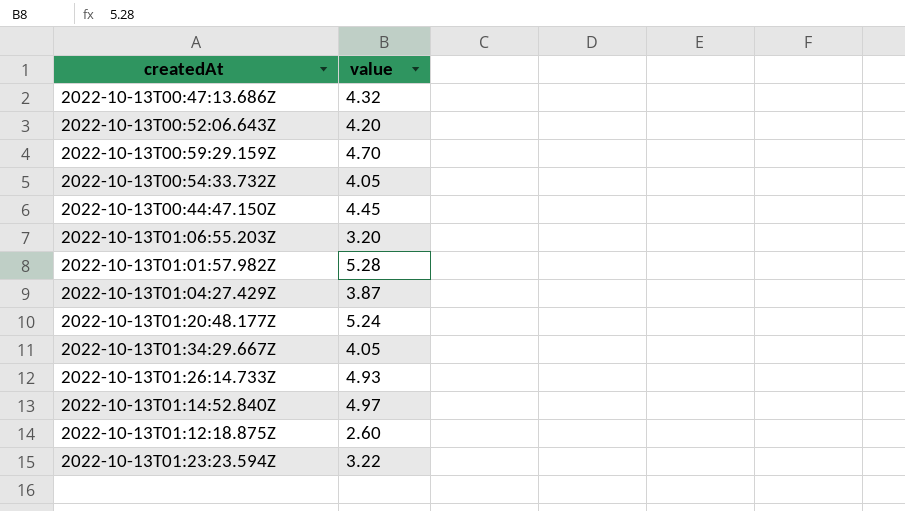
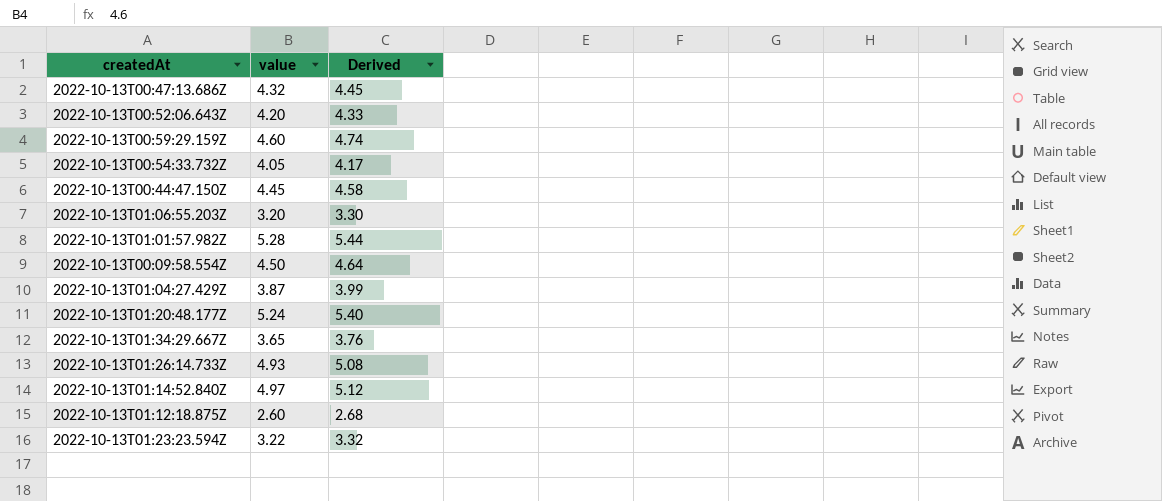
column Derived | formula: none -> [value] * 1.03
2022-10-13T00:59:29.159Z | value: 4.70 -> 4.60
row 2022-10-13T00:09:58.554Z: none -> 4.50 | 4.64
2022-10-13T01:34:29.667Z | value: 4.05 -> 3.65

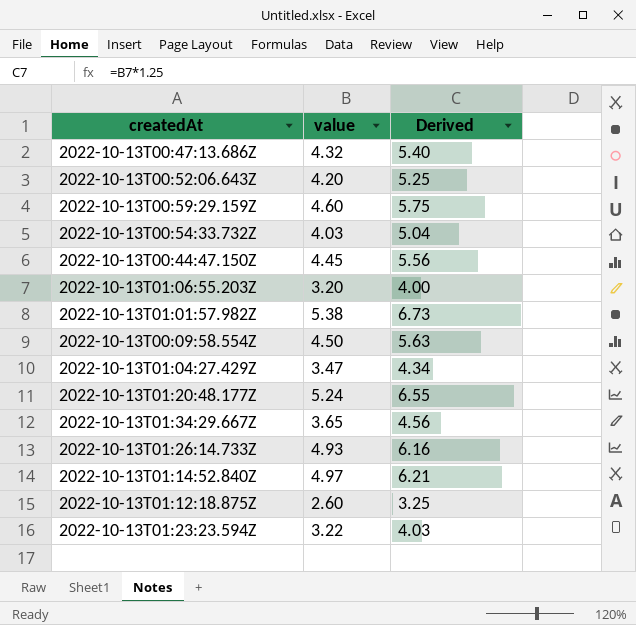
column Derived | formula: [value] * 1.03 -> [value] * 1.25
2022-10-13T00:54:33.732Z | value: 4.05 -> 4.03
2022-10-13T01:01:57.982Z | value: 5.28 -> 5.38
2022-10-13T01:04:27.429Z | value: 3.87 -> 3.47

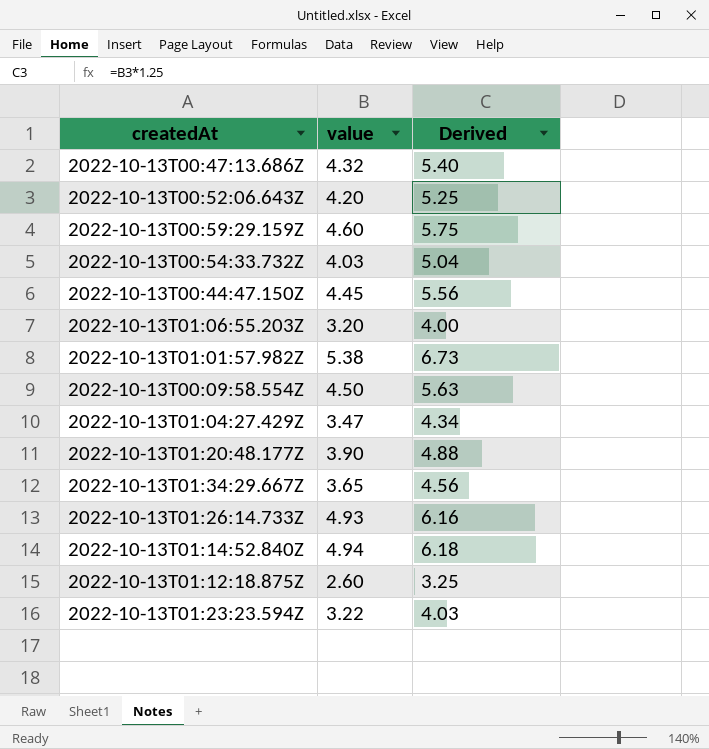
2022-10-13T01:20:48.177Z | value: 5.24 -> 3.90
2022-10-13T01:20:48.177Z | Derived: 6.55 -> 4.88
2022-10-13T01:14:52.840Z | value: 4.97 -> 4.94
2022-10-13T01:14:52.840Z | Derived: 6.21 -> 6.18

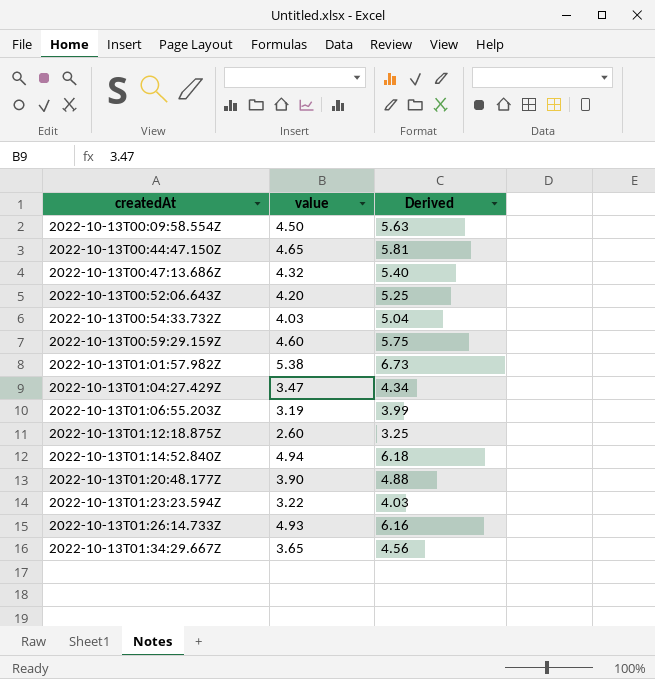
row order: none -> createdAt ascending
2022-10-13T00:44:47.150Z | value: 4.45 -> 4.65
2022-10-13T00:44:47.150Z | Derived: 5.56 -> 5.81
2022-10-13T01:06:55.203Z | value: 3.20 -> 3.19
2022-10-13T01:06:55.203Z | Derived: 4.00 -> 3.99

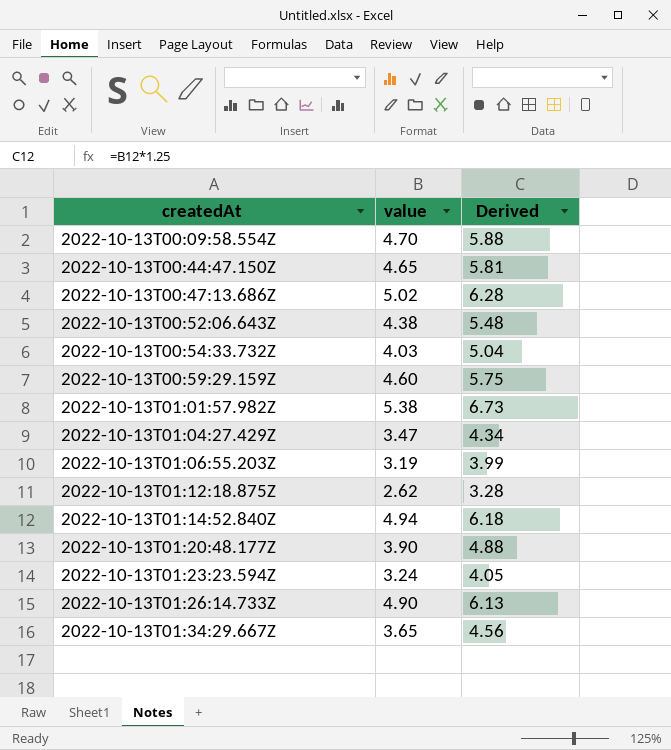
2022-10-13T00:09:58.554Z | value: 4.50 -> 4.70
2022-10-13T00:09:58.554Z | Derived: 5.63 -> 5.88
2022-10-13T00:47:13.686Z | value: 4.32 -> 5.02
2022-10-13T00:47:13.686Z | Derived: 5.40 -> 6.28
2022-10-13T00:52:06.643Z | value: 4.20 -> 4.38
2022-10-13T00:52:06.643Z | Derived: 5.25 -> 5.48
2022-10-13T01:12:18.875Z | value: 2.60 -> 2.62
2022-10-13T01:12:18.875Z | Derived: 3.25 -> 3.28
2022-10-13T01:23:23.594Z | value: 3.22 -> 3.24
2022-10-13T01:23:23.594Z | Derived: 4.03 -> 4.05
2022-10-13T01:26:14.733Z | value: 4.93 -> 4.90
2022-10-13T01:26:14.733Z | Derived: 6.16 -> 6.13

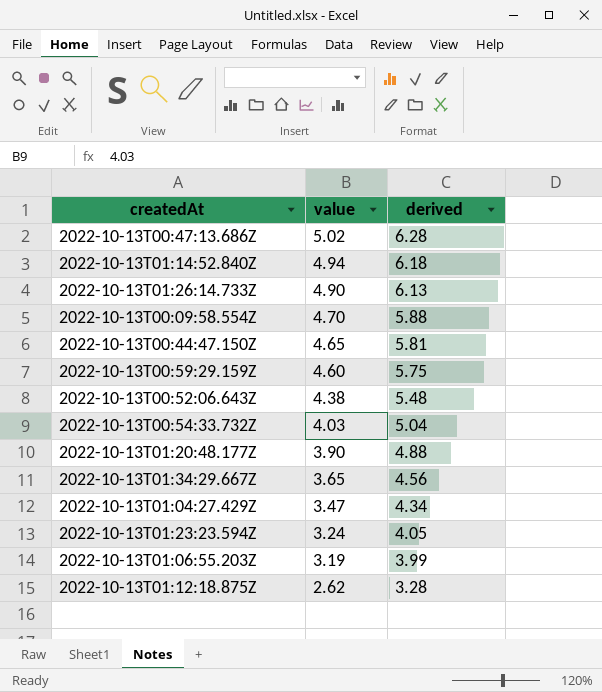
row order: createdAt ascending -> value descending
column name: Derived -> derived
row 2022-10-13T01:01:57.982Z: 5.38 | 6.73 -> none

